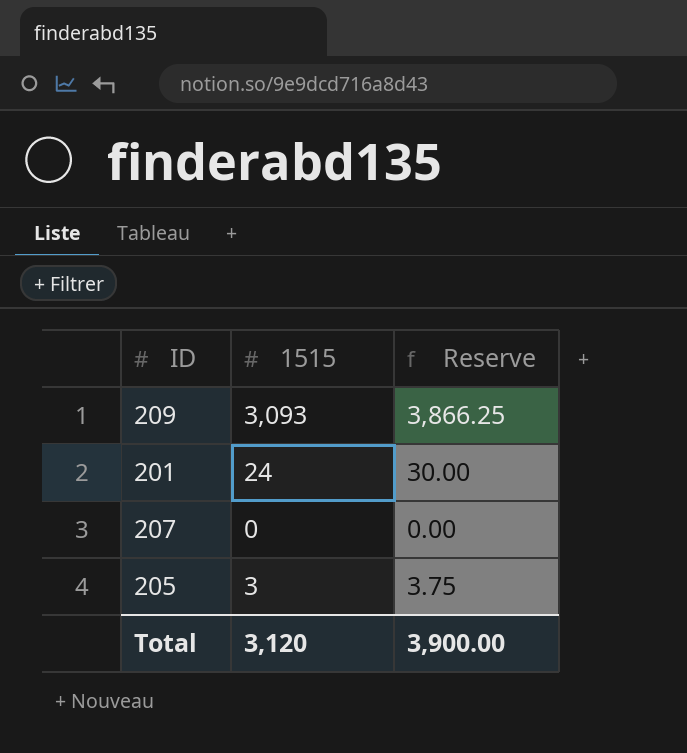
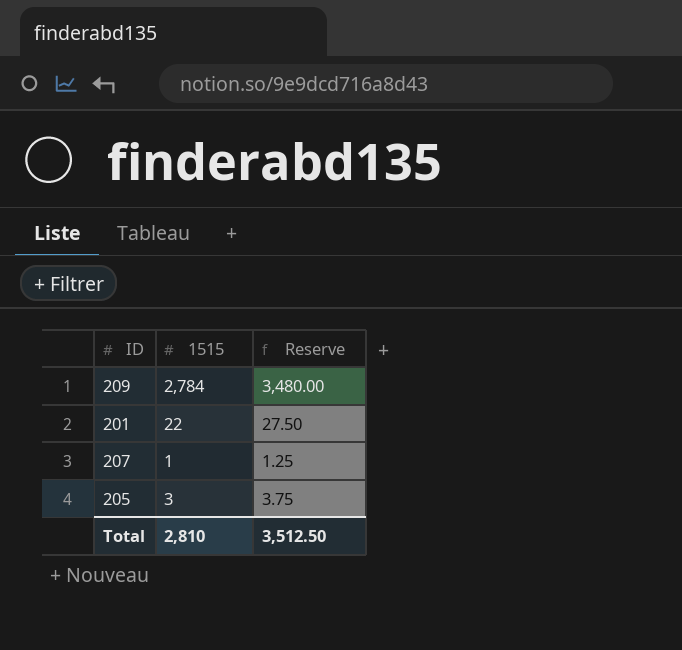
209 | 1515: 3,093 -> 2,784
209 | Reserve: 3,866.25 -> 3,480.00
201 | 1515: 24 -> 22
201 | Reserve: 30.00 -> 27.50
207 | 1515: 0 -> 1
207 | Reserve: 0.00 -> 1.25
Total | 1515: 3,120 -> 2,810
Total | Reserve: 3,900.00 -> 3,512.50

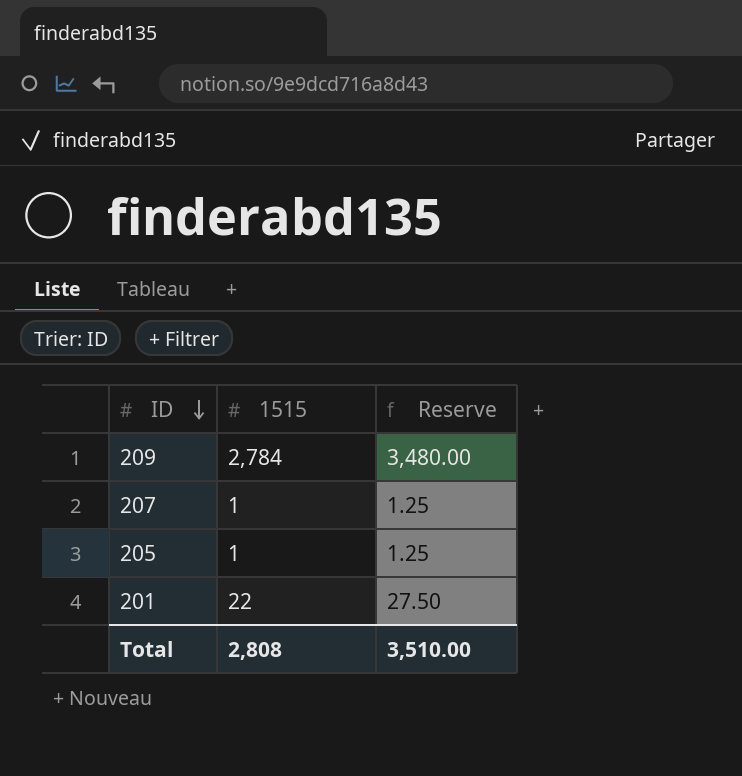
row order: none -> ID descending
205 | 1515: 3 -> 1
205 | Reserve: 3.75 -> 1.25
Total | 1515: 2,810 -> 2,808
Total | Reserve: 3,512.50 -> 3,510.00

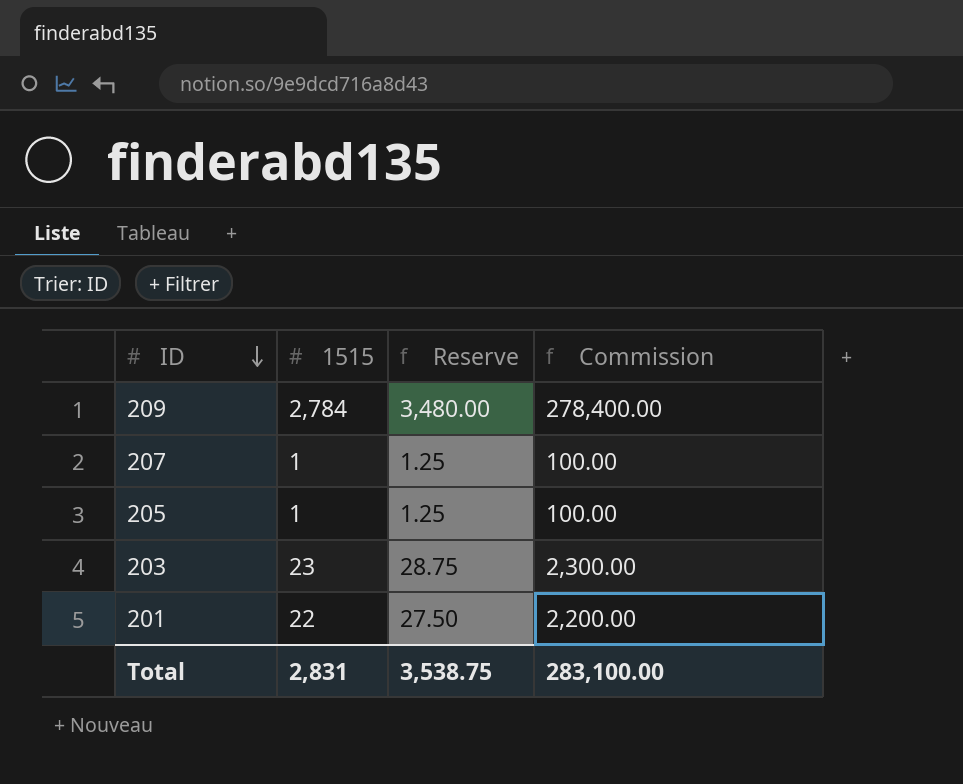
column Commission | formula: none -> [1515] * 100
row 203: none -> 23 | 28.75 | 2,300.00
Total | 1515: 2,808 -> 2,831
Total | Reserve: 3,510.00 -> 3,538.75

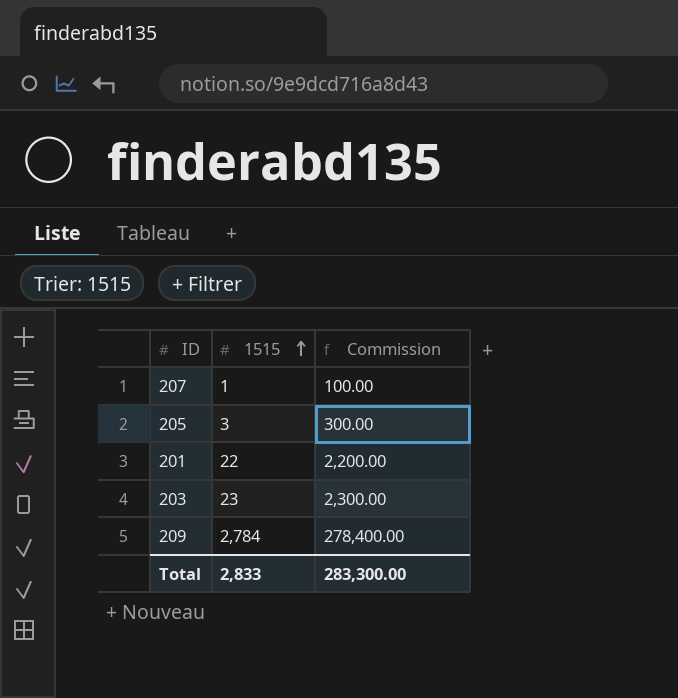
row order: ID descending -> 1515 ascending
column Reserve | formula: [1515] * 1.25 -> none
205 | 1515: 1 -> 3
205 | Commission: 100.00 -> 300.00
Total | 1515: 2,831 -> 2,833
Total | Commission: 283,100.00 -> 283,300.00

